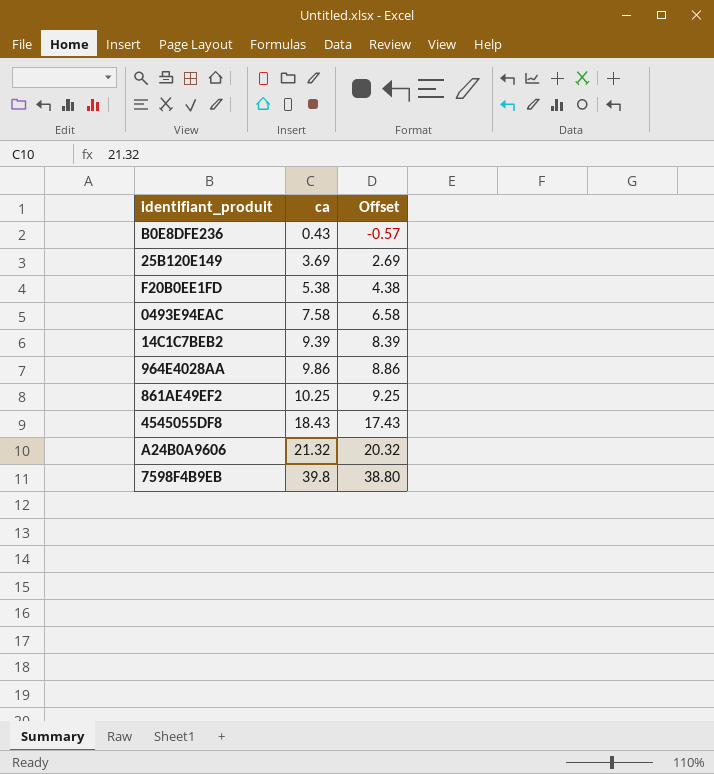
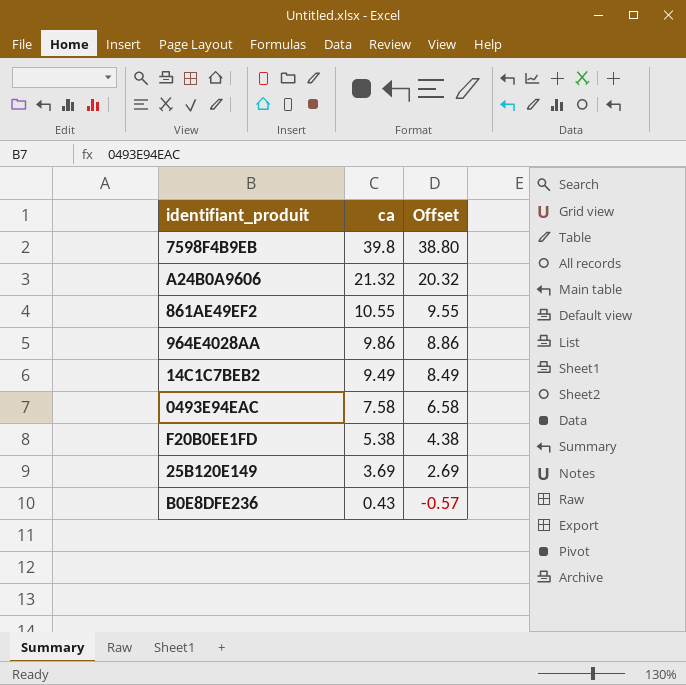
row order: ca ascending -> ca descending
row 4545055DF8: 18.43 | 17.43 -> none
861AE49EF2 | ca: 10.25 -> 10.55
861AE49EF2 | Offset: 9.25 -> 9.55
14C1C7BEB2 | ca: 9.39 -> 9.49
14C1C7BEB2 | Offset: 8.39 -> 8.49

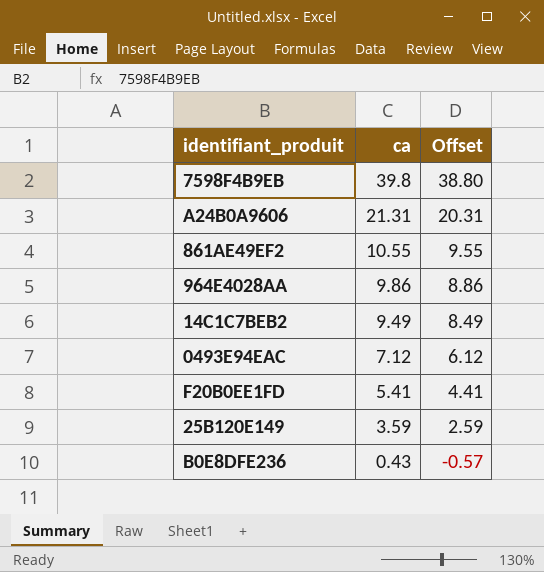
A24B0A9606 | ca: 21.32 -> 21.31
A24B0A9606 | Offset: 20.32 -> 20.31
0493E94EAC | ca: 7.58 -> 7.12
0493E94EAC | Offset: 6.58 -> 6.12
F20B0EE1FD | ca: 5.38 -> 5.41
F20B0EE1FD | Offset: 4.38 -> 4.41
25B120E149 | ca: 3.69 -> 3.59
25B120E149 | Offset: 2.69 -> 2.59

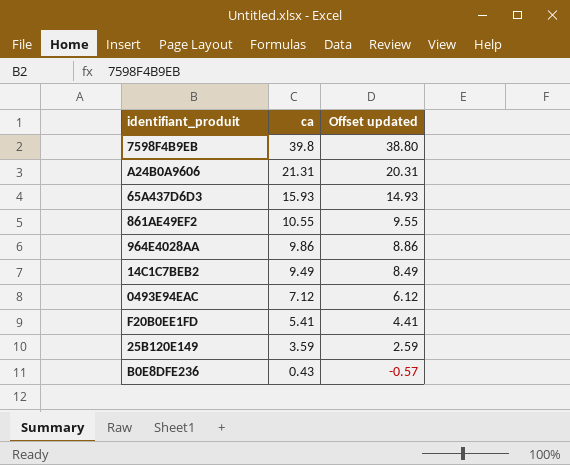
column name: Offset -> Offset updated
row 65A437D6D3: none -> 15.93 | 14.93

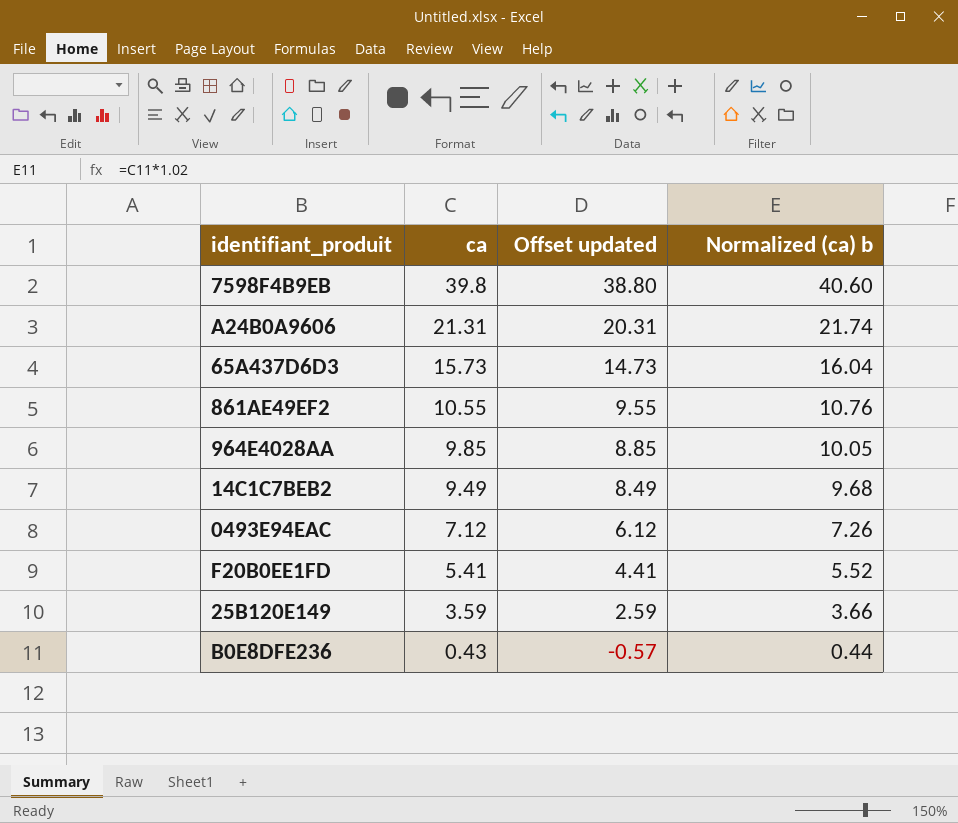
column Normalized (ca) b | formula: none -> [ca] * 1.02
65A437D6D3 | ca: 15.93 -> 15.73
65A437D6D3 | Offset updated: 14.93 -> 14.73
964E4028AA | ca: 9.86 -> 9.85
964E4028AA | Offset updated: 8.86 -> 8.85

